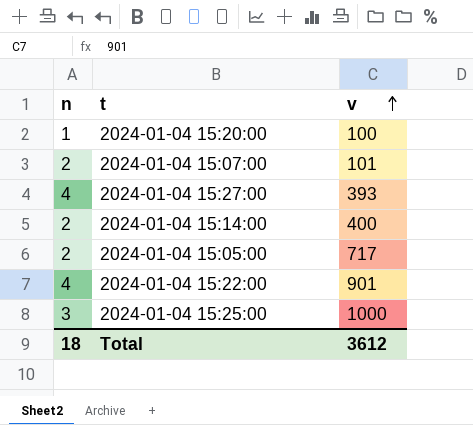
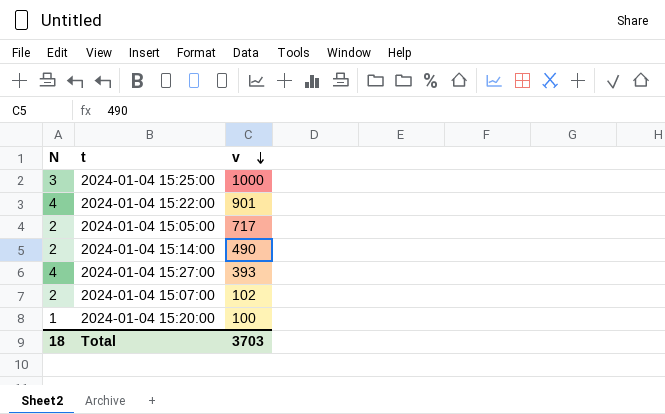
row order: v ascending -> v descending
column name: n -> N
2024-01-04 15:14:00 | v: 400 -> 490
2024-01-04 15:07:00 | v: 101 -> 102
Total | v: 3612 -> 3703

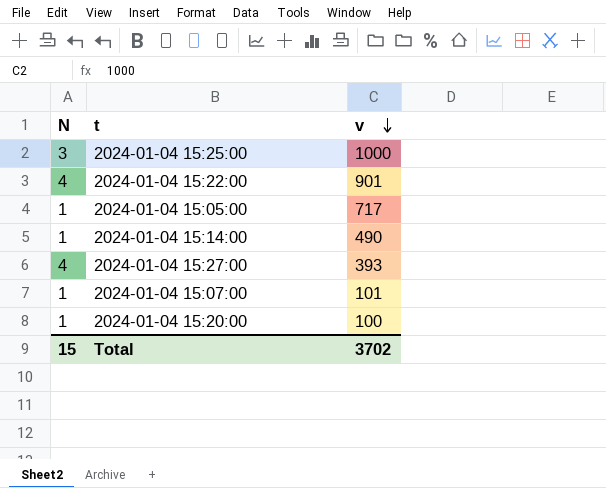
2024-01-04 15:05:00 | N: 2 -> 1
2024-01-04 15:14:00 | N: 2 -> 1
2024-01-04 15:07:00 | N: 2 -> 1
2024-01-04 15:07:00 | v: 102 -> 101
Total | N: 18 -> 15
Total | v: 3703 -> 3702

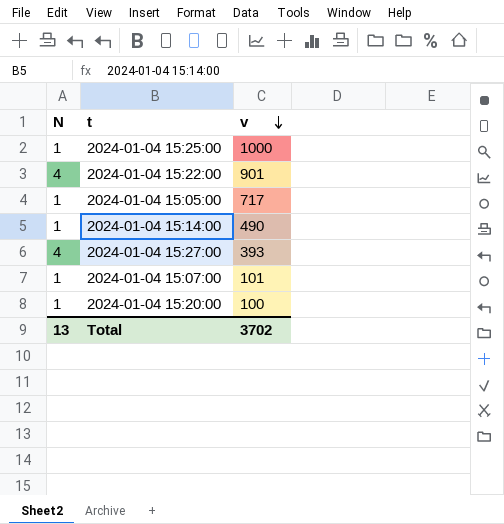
2024-01-04 15:25:00 | N: 3 -> 1
Total | N: 15 -> 13

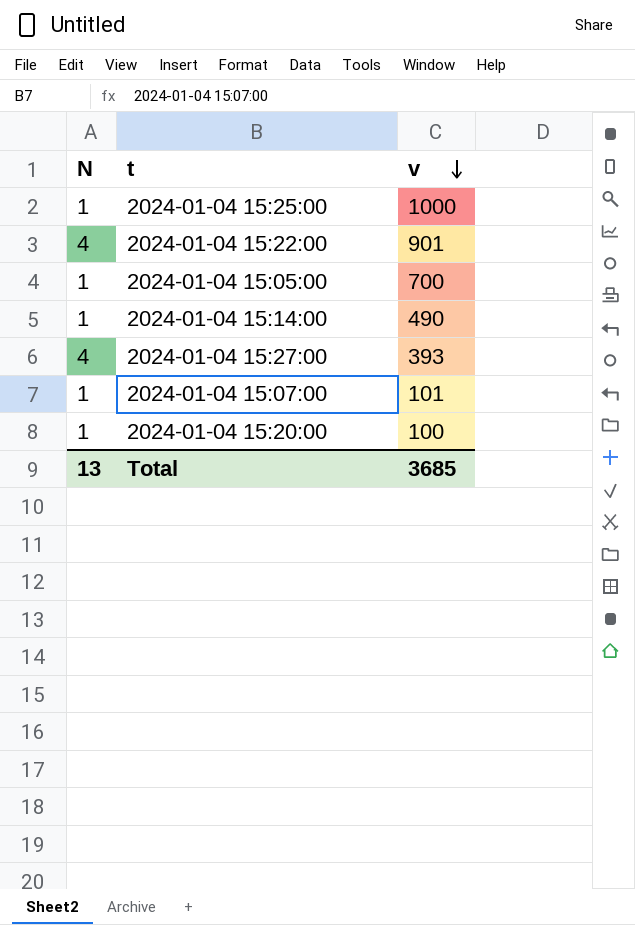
2024-01-04 15:05:00 | v: 717 -> 700
Total | v: 3702 -> 3685

